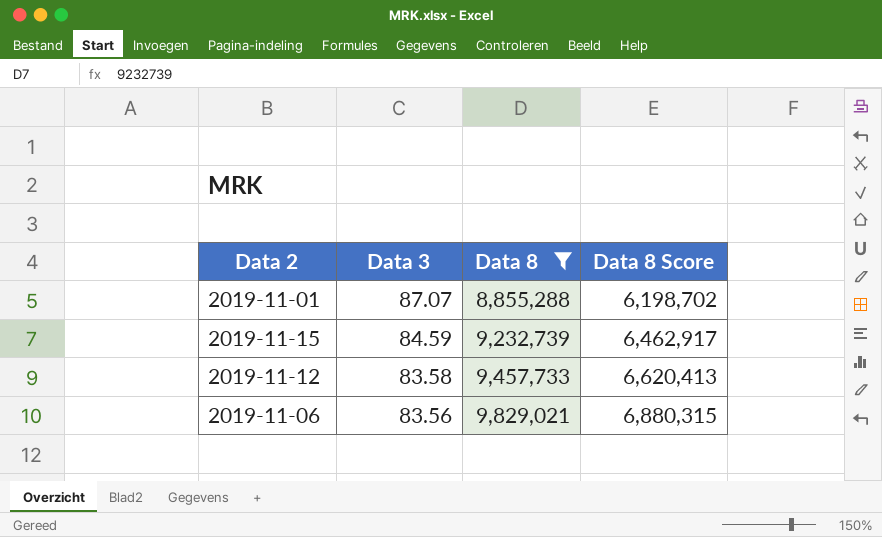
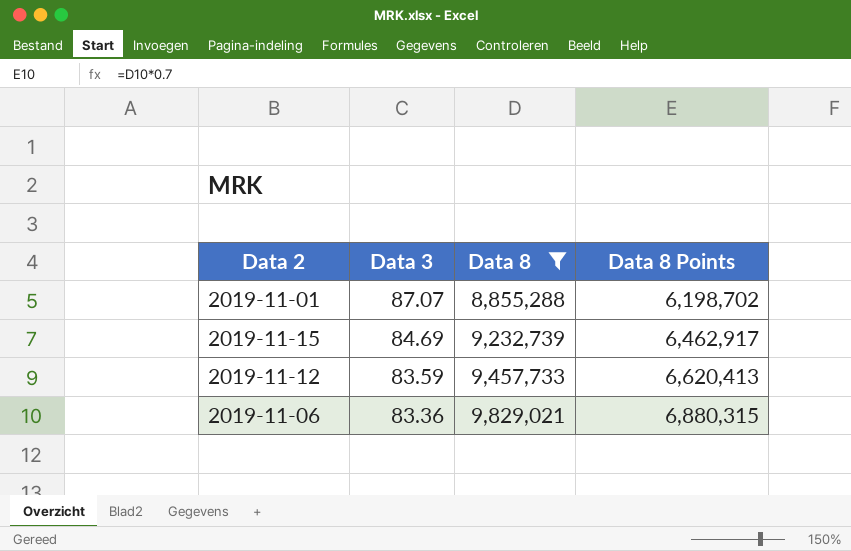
column name: Data 8 Score -> Data 8 Points
2019-11-15 | Data 3: 84.59 -> 84.69
2019-11-12 | Data 3: 83.58 -> 83.59
2019-11-06 | Data 3: 83.56 -> 83.36

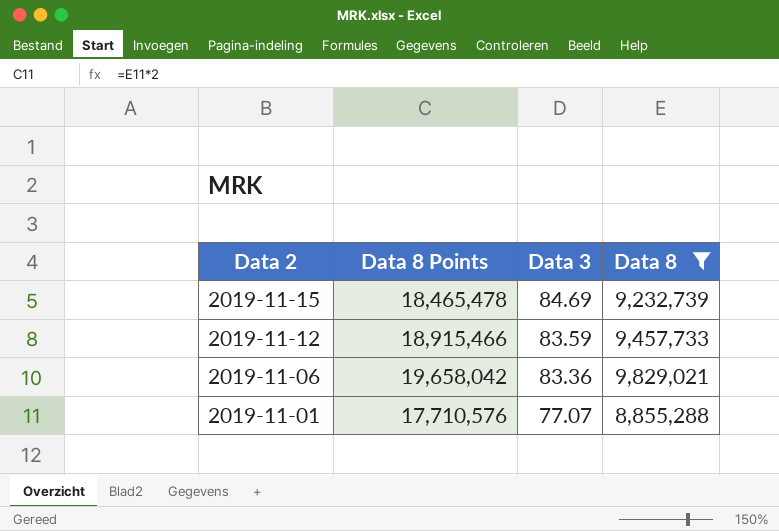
row order: Data 3 descending -> Data 2 descending
column Data 8 Points | formula: [Data 8] * 0.7 -> [Data 8] * 2
column Data 8 Points | position: 4 -> 2
2019-11-01 | Data 3: 87.07 -> 77.07

